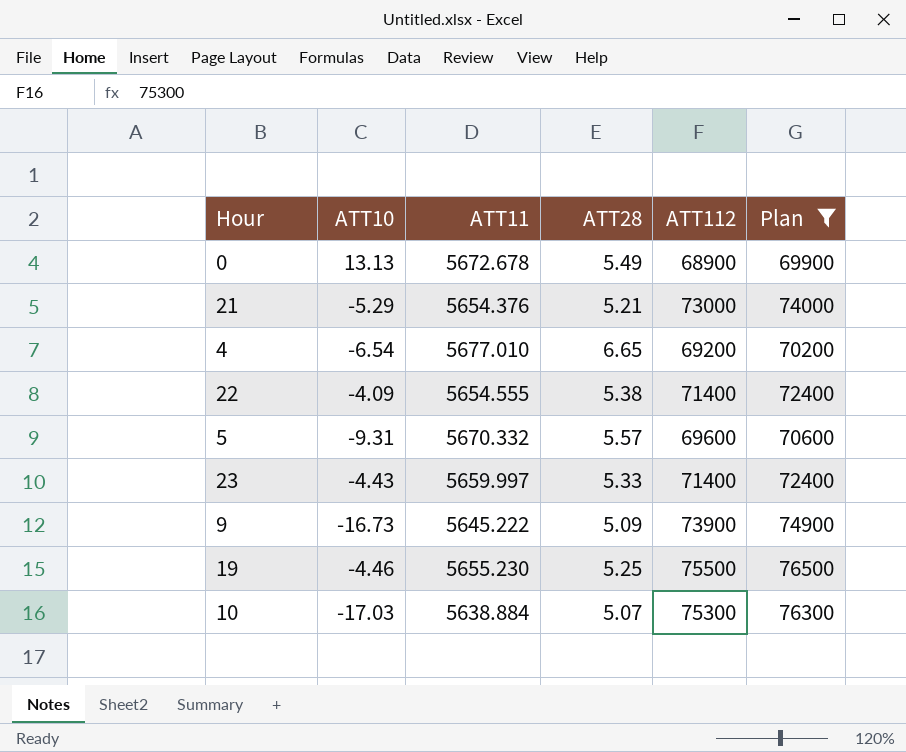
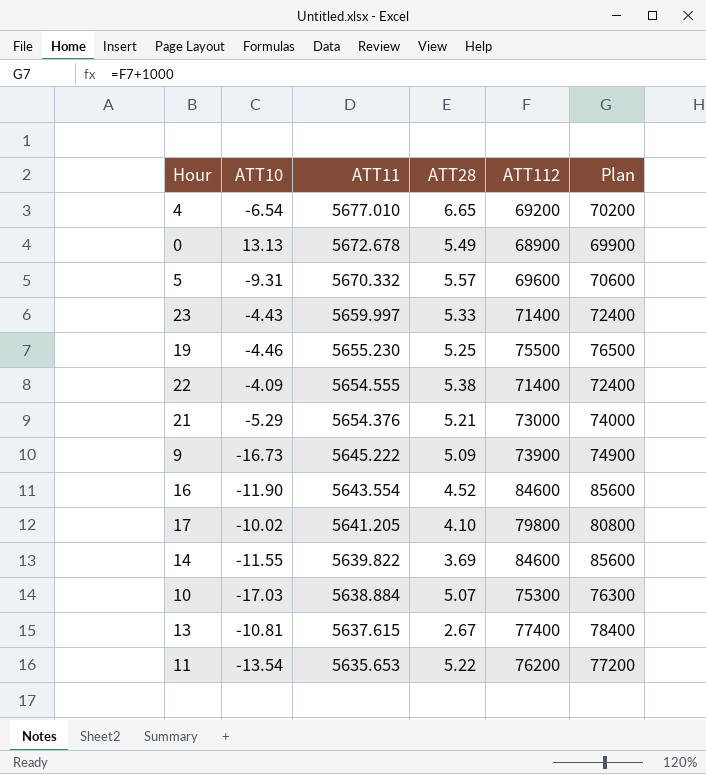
filter: Plan <= 76500 -> none
row order: none -> ATT11 descending

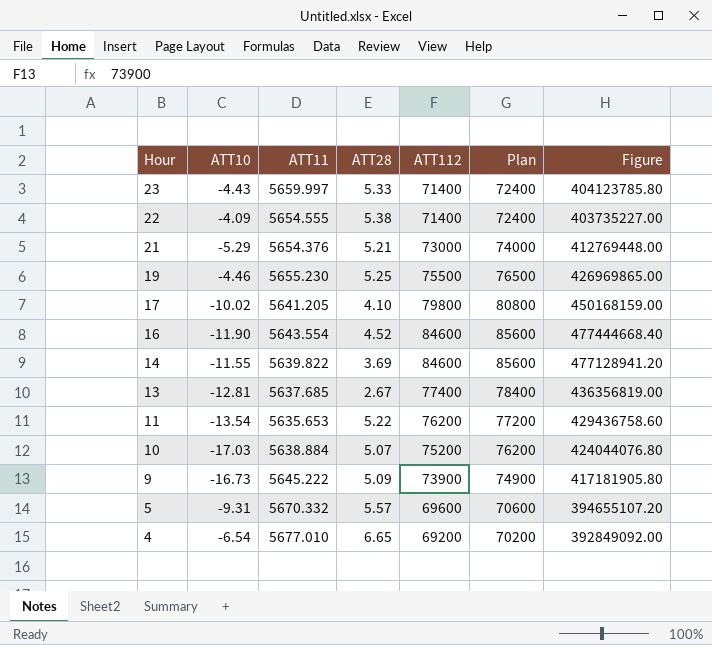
row order: ATT11 descending -> Hour descending
column Figure | formula: none -> [ATT11] * [ATT112]
row 0: 13.13 | 5672.678 | 5.49 | 68900 | 69900 -> none
13 | ATT10: -10.81 -> -12.81
13 | ATT11: 5637.615 -> 5637.685
10 | ATT112: 75300 -> 75200
10 | Plan: 76300 -> 76200

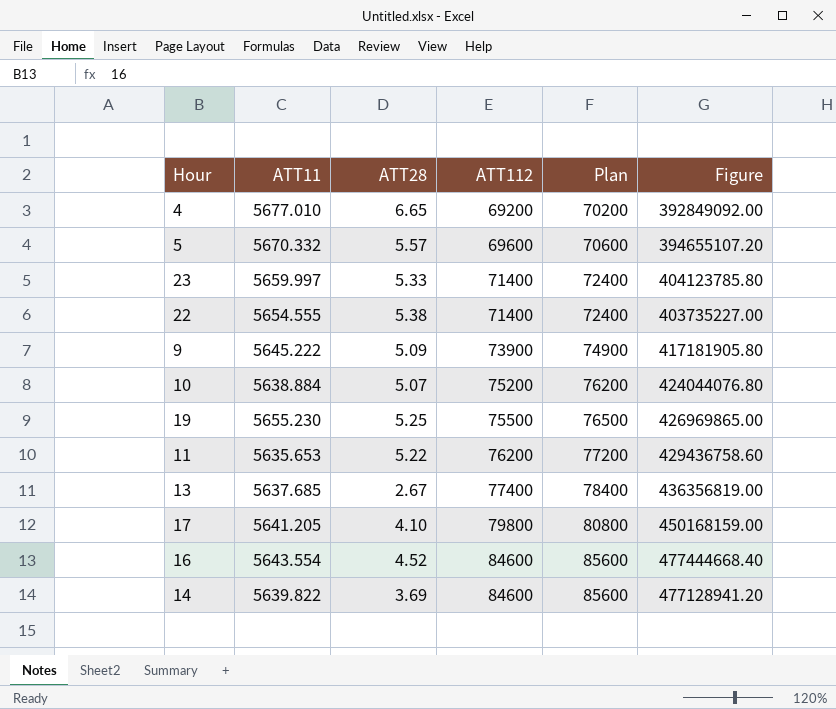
row order: Hour descending -> ATT112 ascending
column ATT10 | position: 2 -> none
row 21: -5.29 | 5654.376 | 5.21 | 73000 | 74000 | 412769448.00 -> none

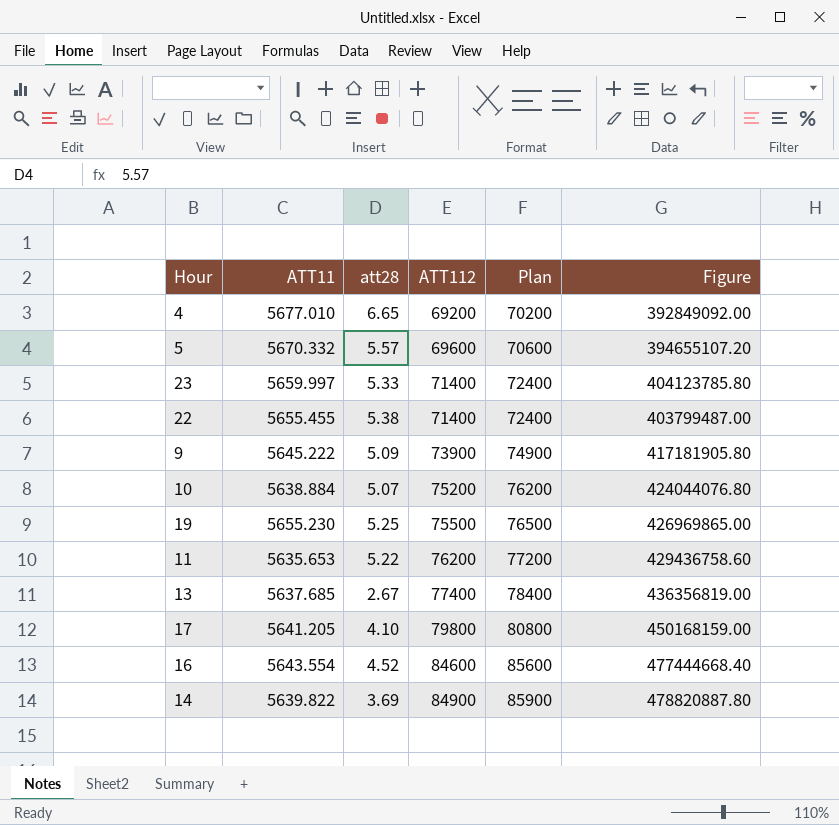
column name: ATT28 -> att28
22 | ATT11: 5654.555 -> 5655.455
22 | Figure: 403735227.00 -> 403799487.00
14 | ATT112: 84600 -> 84900
14 | Plan: 85600 -> 85900
14 | Figure: 477128941.20 -> 478820887.80

